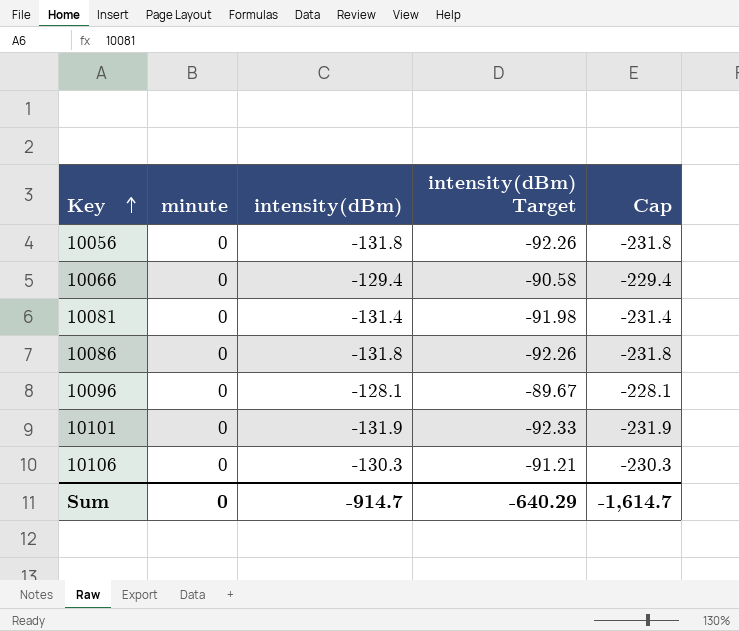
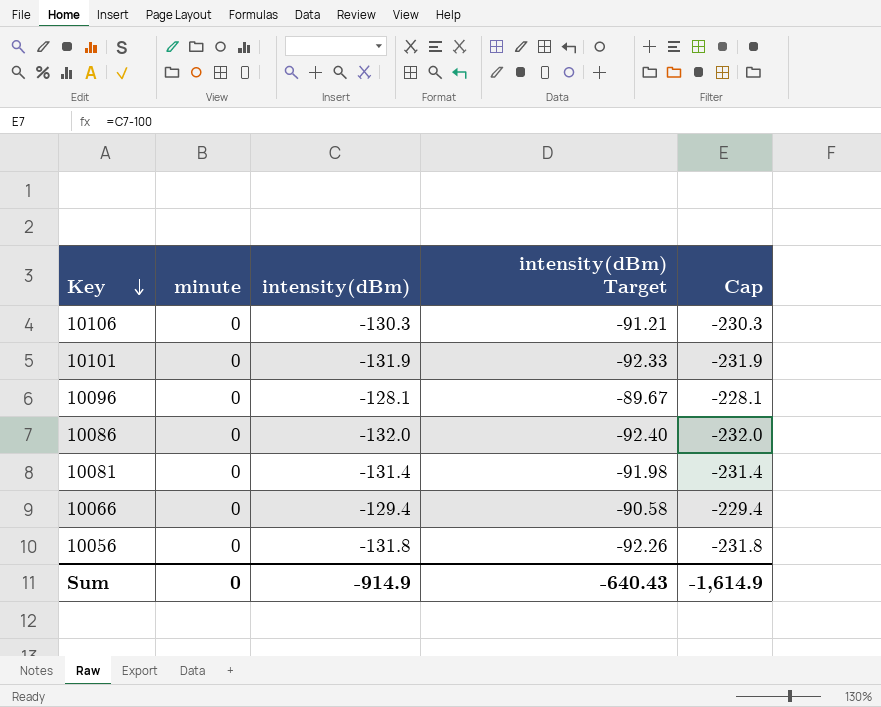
row order: Key ascending -> Key descending
10086 | intensity(dBm): -131.8 -> -132.0
10086 | intensity(dBm) Target: -92.26 -> -92.40
10086 | Cap: -231.8 -> -232.0
Sum | intensity(dBm): -914.7 -> -914.9
Sum | intensity(dBm) Target: -640.29 -> -640.43
Sum | Cap: -1,614.7 -> -1,614.9

